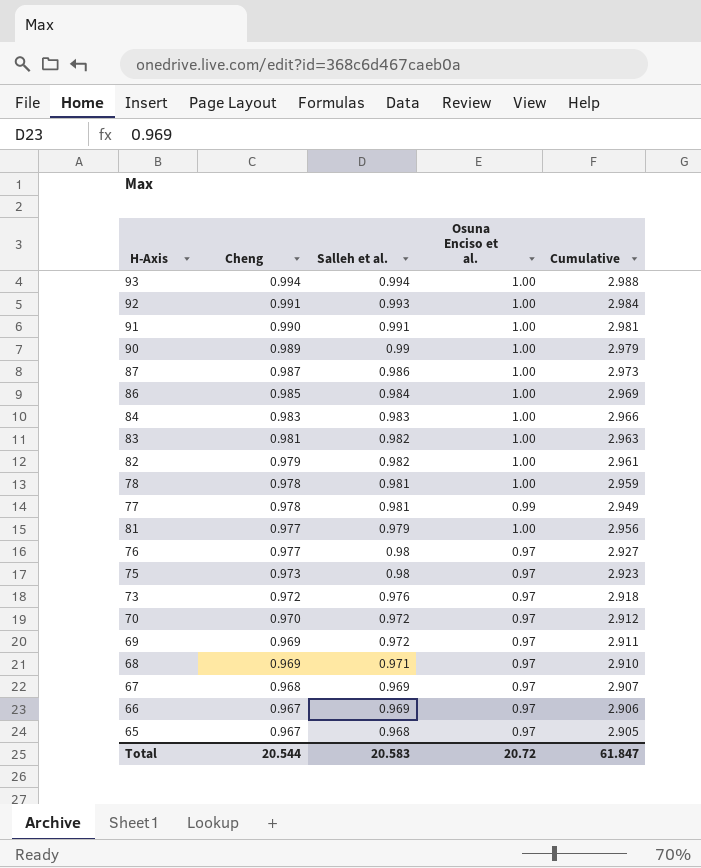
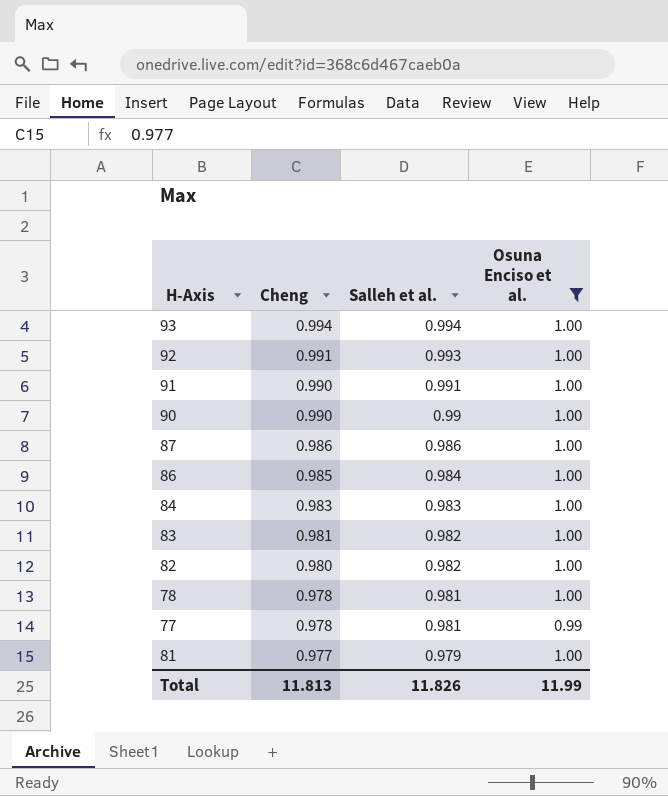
filter: none -> Osuna Enciso et al. != 0.97
column Cumulative | formula: [Cheng] + [Salleh et al.] + [Osuna Enciso et al.] -> none
90 | Cheng: 0.989 -> 0.990
87 | Cheng: 0.987 -> 0.986
82 | Cheng: 0.979 -> 0.980
Total | Cheng: 20.544 -> 11.813
Total | Salleh et al.: 20.583 -> 11.826
Total | Osuna Enciso et al.: 20.72 -> 11.99

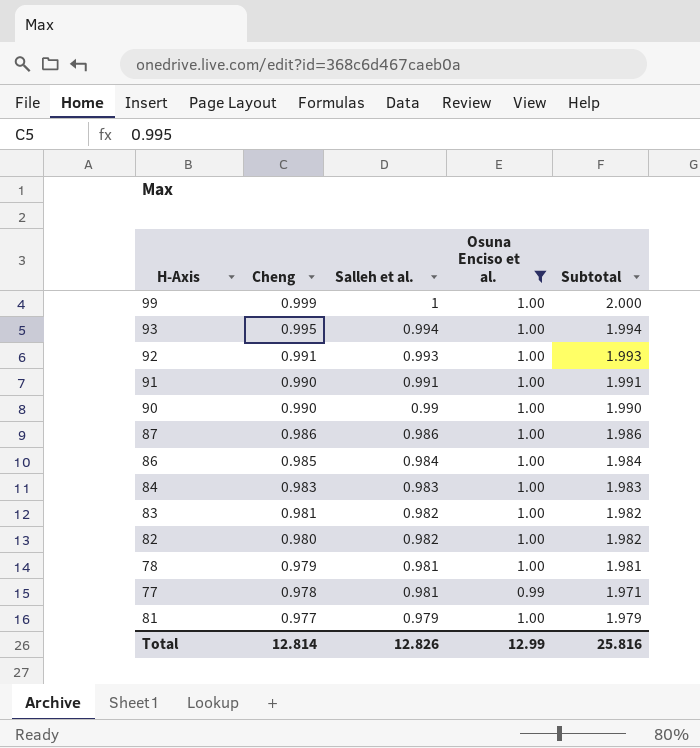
column Subtotal | formula: none -> [Salleh et al.] + [Osuna Enciso et al.]
row 99: none -> 0.999 | 1 | 1.00 | 2.000
93 | Cheng: 0.994 -> 0.995
78 | Cheng: 0.978 -> 0.979
Total | Cheng: 11.813 -> 12.814
Total | Salleh et al.: 11.826 -> 12.826
Total | Osuna Enciso et al.: 11.99 -> 12.99

